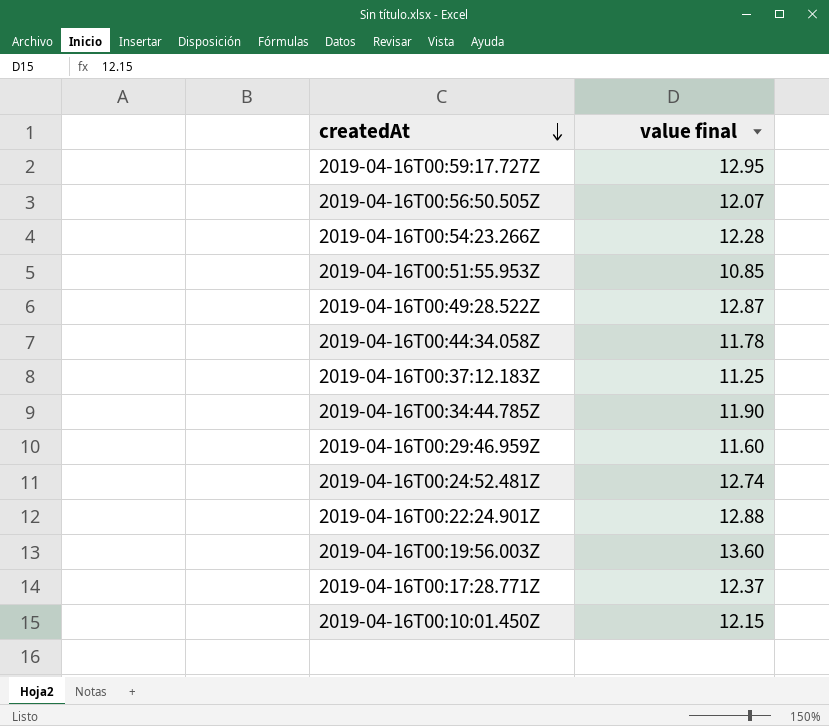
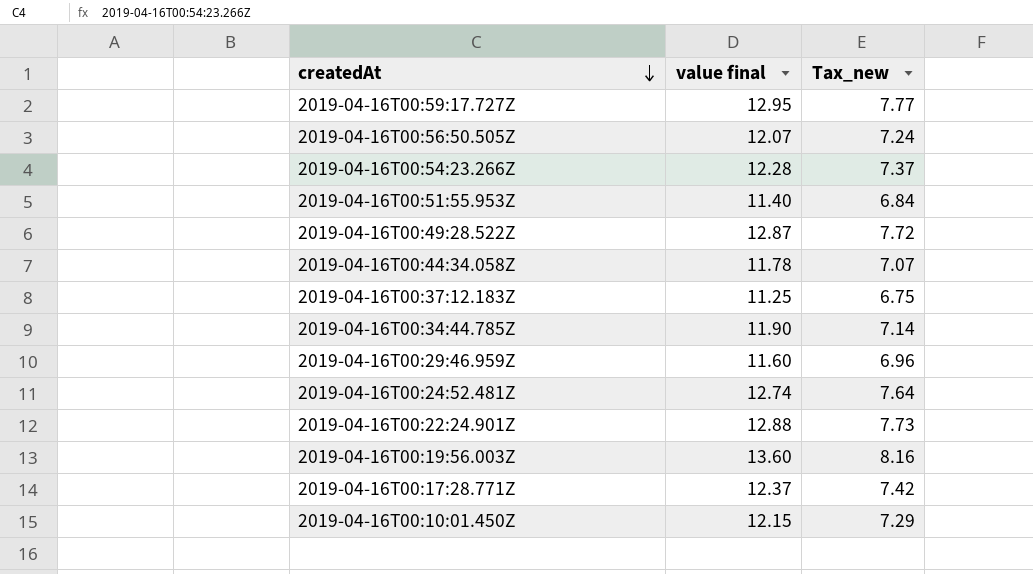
column Tax_new | formula: none -> [value final] * 0.6
2019-04-16T00:51:55.953Z | value final: 10.85 -> 11.40

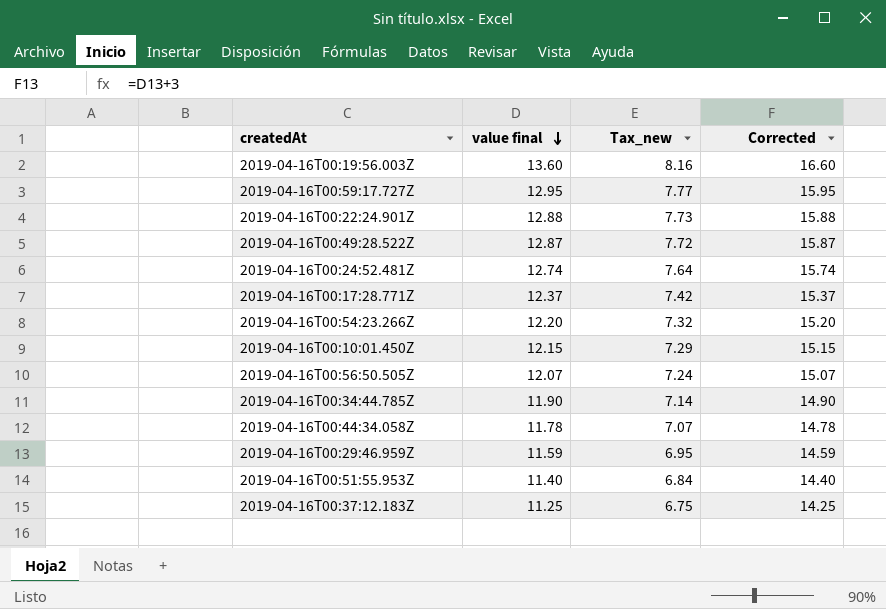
row order: createdAt descending -> value final descending
column Corrected | formula: none -> [value final] + 3
2019-04-16T00:54:23.266Z | value final: 12.28 -> 12.20
2019-04-16T00:54:23.266Z | Tax_new: 7.37 -> 7.32
2019-04-16T00:29:46.959Z | value final: 11.60 -> 11.59
2019-04-16T00:29:46.959Z | Tax_new: 6.96 -> 6.95

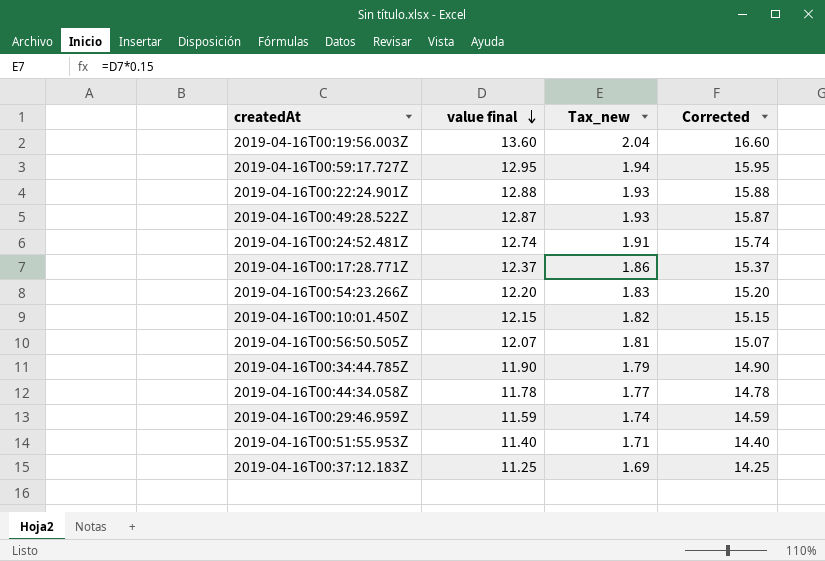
column Tax_new | formula: [value final] * 0.6 -> [value final] * 0.15

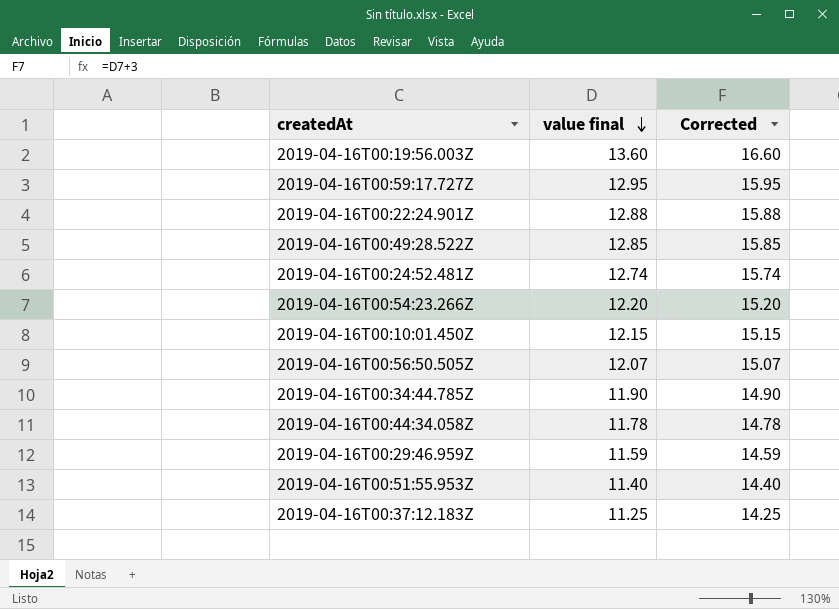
column Tax_new | formula: [value final] * 0.15 -> none
row 2019-04-16T00:17:28.771Z: 12.37 | 1.86 | 15.37 -> none
2019-04-16T00:49:28.522Z | value final: 12.87 -> 12.85
2019-04-16T00:49:28.522Z | Corrected: 15.87 -> 15.85

